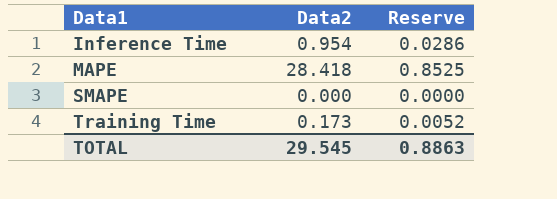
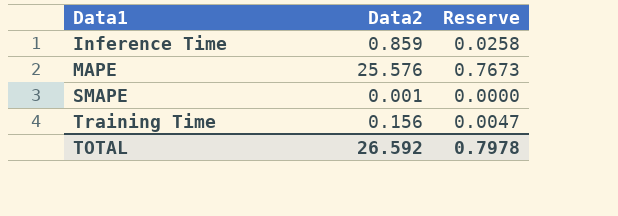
Inference Time | Data2: 0.954 -> 0.859
Inference Time | Reserve: 0.0286 -> 0.0258
MAPE | Data2: 28.418 -> 25.576
MAPE | Reserve: 0.8525 -> 0.7673
SMAPE | Data2: 0.000 -> 0.001
Training Time | Data2: 0.173 -> 0.156
Training Time | Reserve: 0.0052 -> 0.0047
TOTAL | Data2: 29.545 -> 26.592
TOTAL | Reserve: 0.8863 -> 0.7978

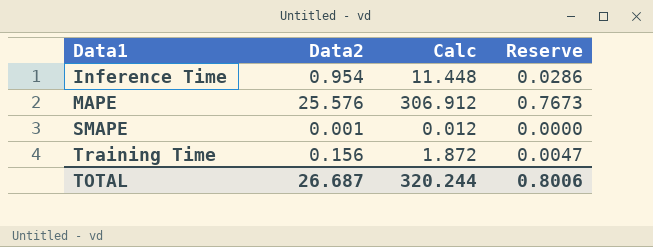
column Calc | formula: none -> [Data2] * 12
Inference Time | Data2: 0.859 -> 0.954
Inference Time | Reserve: 0.0258 -> 0.0286
TOTAL | Data2: 26.592 -> 26.687
TOTAL | Reserve: 0.7978 -> 0.8006

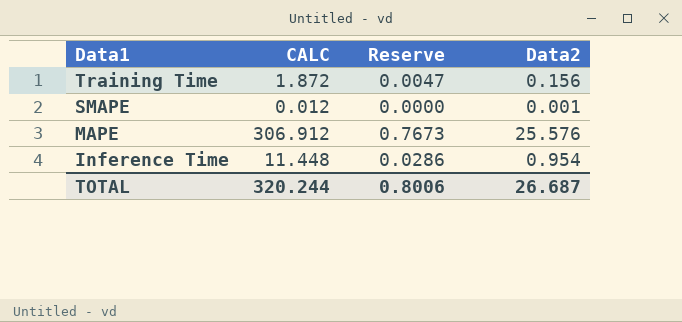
row order: Data1 ascending -> Data1 descending
column name: Calc -> CALC
column Data2 | position: 2 -> 4

